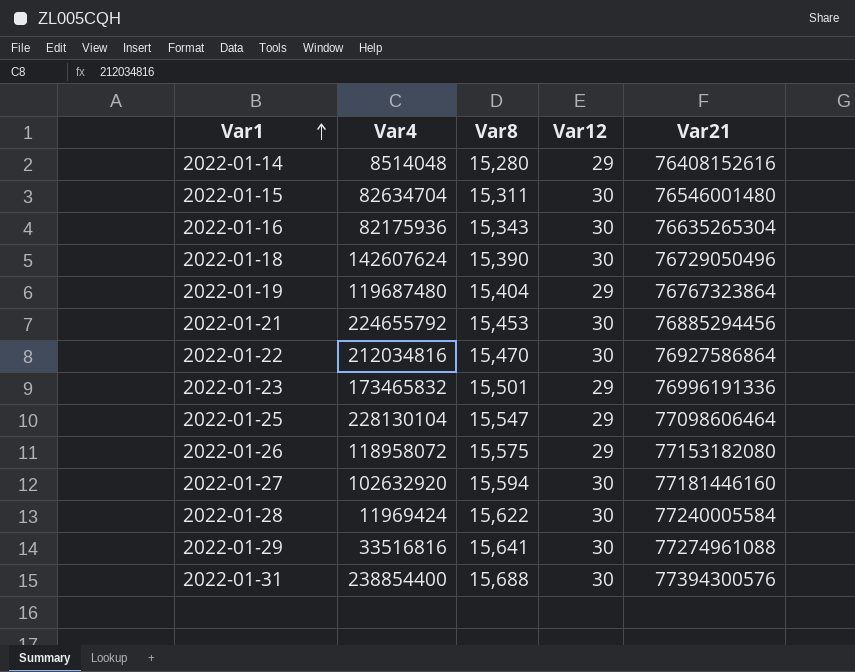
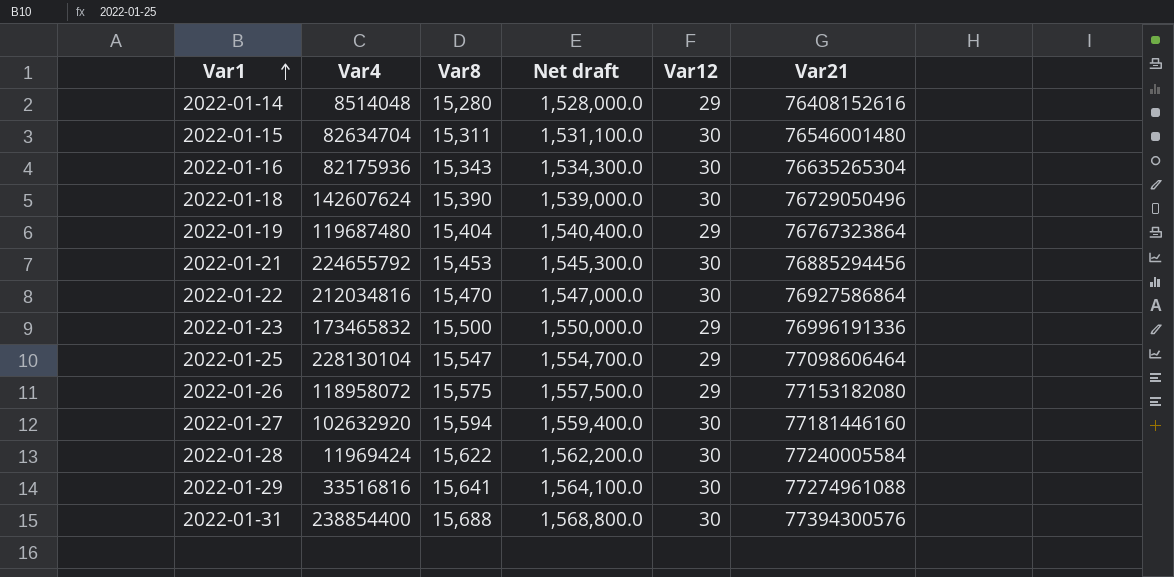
column Net draft | formula: none -> [Var8] * 100
2022-01-23 | Var8: 15,501 -> 15,500

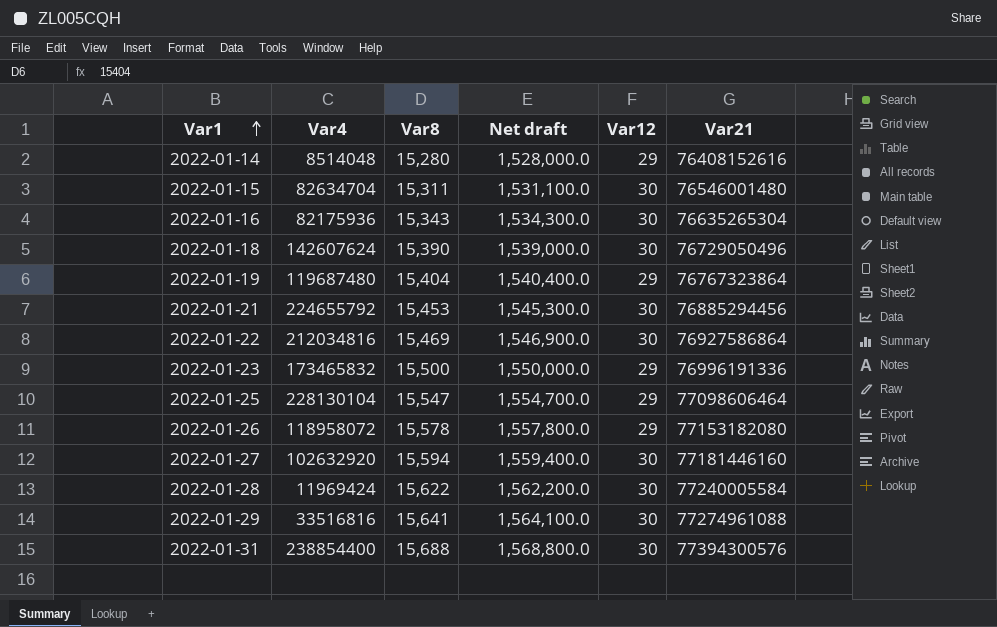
2022-01-22 | Var8: 15,470 -> 15,469
2022-01-22 | Net draft: 1,547,000.0 -> 1,546,900.0
2022-01-26 | Var8: 15,575 -> 15,578
2022-01-26 | Net draft: 1,557,500.0 -> 1,557,800.0

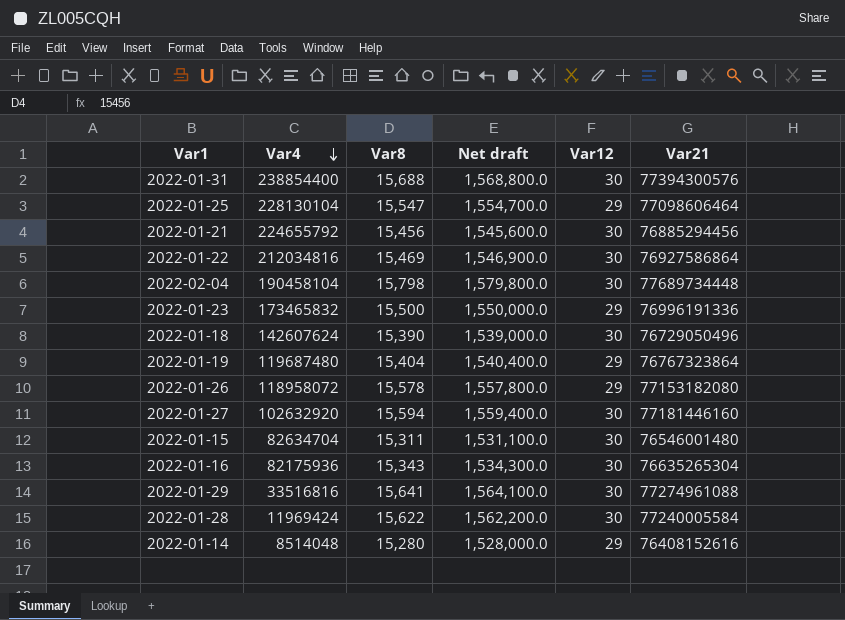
row order: Var1 ascending -> Var4 descending
2022-01-21 | Var8: 15,453 -> 15,456
2022-01-21 | Net draft: 1,545,300.0 -> 1,545,600.0
row 2022-02-04: none -> 190458104 | 15,798 | 1,579,800.0 | 30 | 77689734448

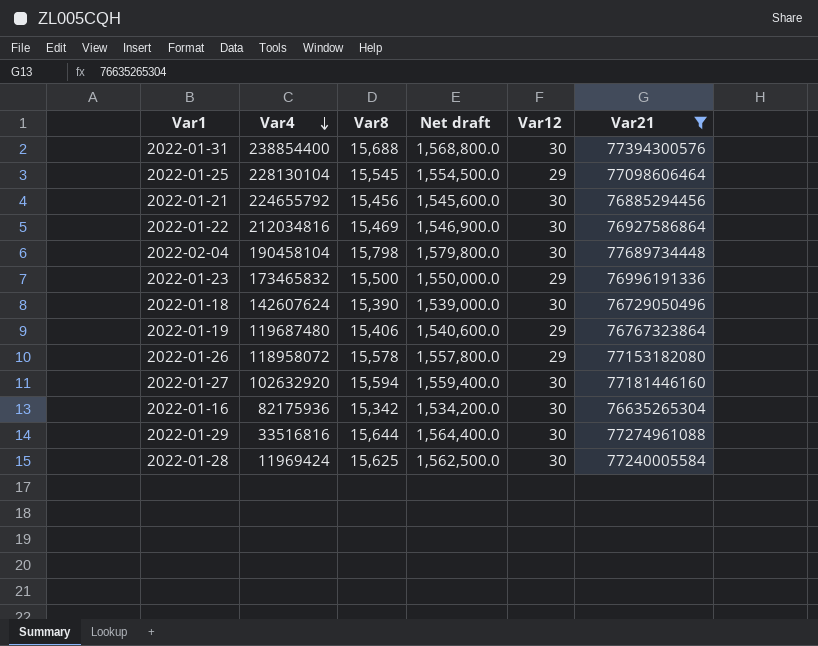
filter: none -> Var21 >= 76635265304
2022-01-25 | Var8: 15,547 -> 15,545
2022-01-25 | Net draft: 1,554,700.0 -> 1,554,500.0
2022-01-19 | Var8: 15,404 -> 15,406
2022-01-19 | Net draft: 1,540,400.0 -> 1,540,600.0
2022-01-16 | Var8: 15,343 -> 15,342
2022-01-16 | Net draft: 1,534,300.0 -> 1,534,200.0
2022-01-29 | Var8: 15,641 -> 15,644
2022-01-29 | Net draft: 1,564,100.0 -> 1,564,400.0
2022-01-28 | Var8: 15,622 -> 15,625
2022-01-28 | Net draft: 1,562,200.0 -> 1,562,500.0

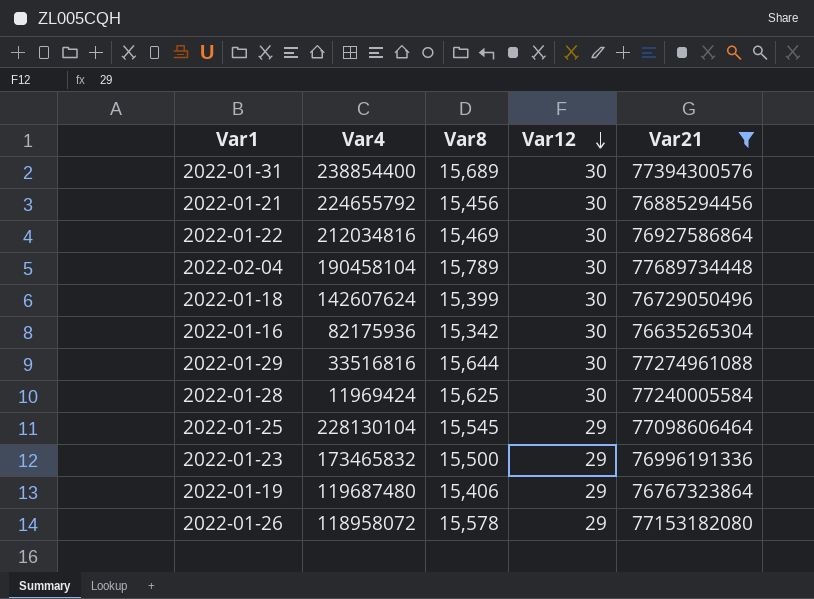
row order: Var4 descending -> Var12 descending
column Net draft | formula: [Var8] * 100 -> none
row 2022-01-27: 102632920 | 15,594 | 1,559,400.0 | 30 | 77181446160 -> none
2022-01-31 | Var8: 15,688 -> 15,689
2022-02-04 | Var8: 15,798 -> 15,789
2022-01-18 | Var8: 15,390 -> 15,399

